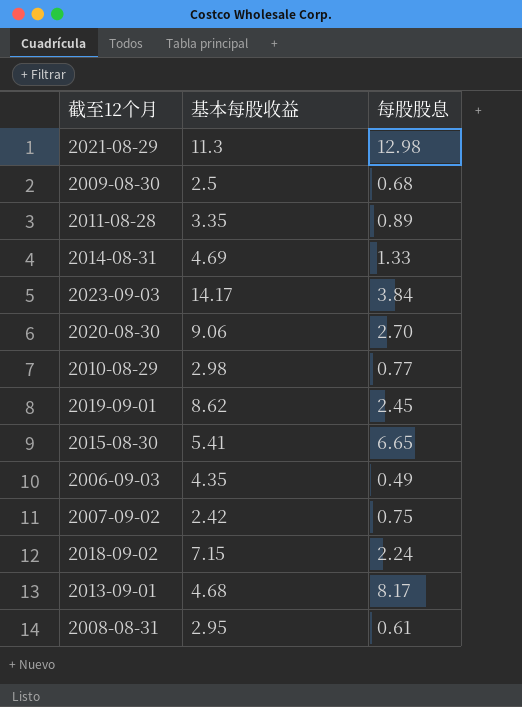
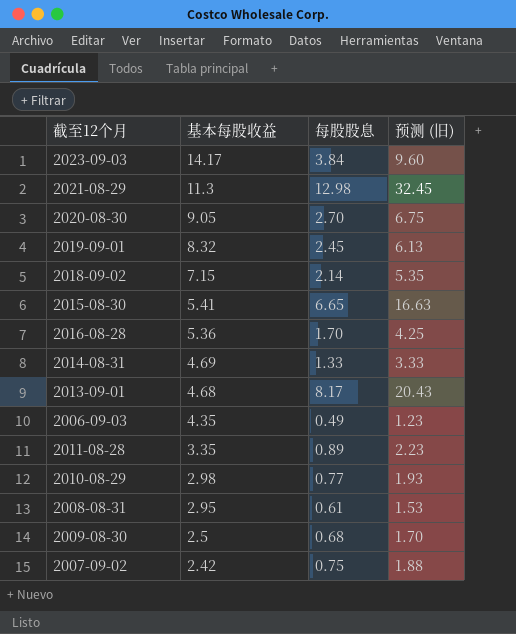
row order: none -> 基本每股收益 descending
column 预测 (旧) | formula: none -> [每股股息] * 2.5
2020-08-30 | 基本每股收益: 9.06 -> 9.05
2019-09-01 | 基本每股收益: 8.62 -> 8.32
2018-09-02 | 每股股息: 2.24 -> 2.14
row 2016-08-28: none -> 5.36 | 1.70 | 4.25

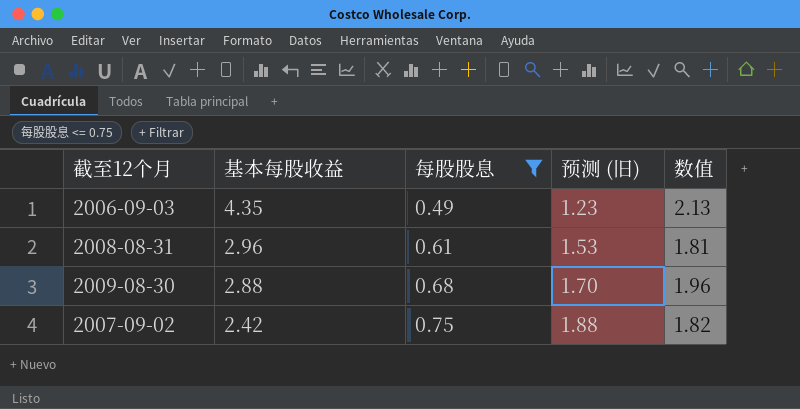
filter: none -> 每股股息 <= 0.75
column 数值 | formula: none -> [基本每股收益] * [每股股息]
2008-08-31 | 基本每股收益: 2.95 -> 2.96
2009-08-30 | 基本每股收益: 2.5 -> 2.88

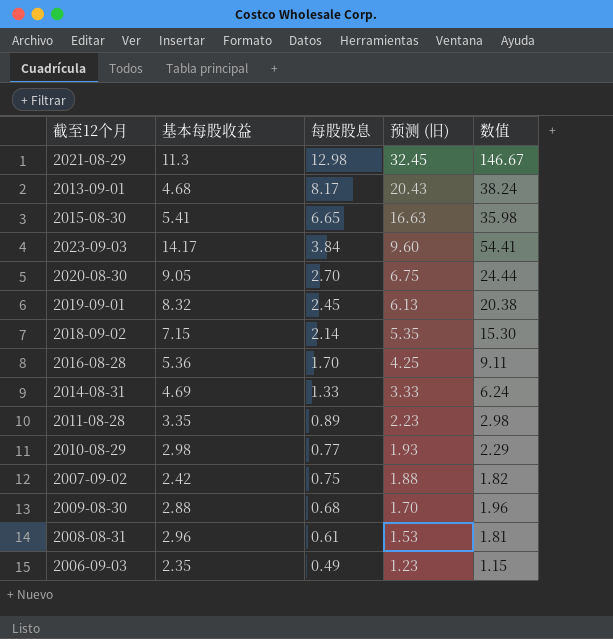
filter: 每股股息 <= 0.75 -> none
row order: 基本每股收益 descending -> 每股股息 descending
2006-09-03 | 基本每股收益: 4.35 -> 2.35
2006-09-03 | 数值: 2.13 -> 1.15

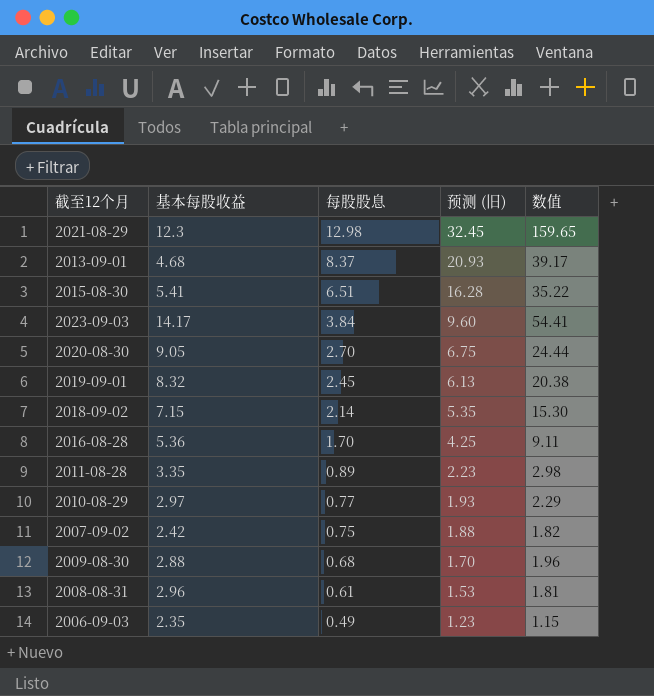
row 2014-08-31: 4.69 | 1.33 | 3.33 | 6.24 -> none
2021-08-29 | 基本每股收益: 11.3 -> 12.3
2021-08-29 | 数值: 146.67 -> 159.65
2013-09-01 | 每股股息: 8.17 -> 8.37
2013-09-01 | 预测 (旧): 20.43 -> 20.93
2013-09-01 | 数值: 38.24 -> 39.17
2015-08-30 | 每股股息: 6.65 -> 6.51
2015-08-30 | 预测 (旧): 16.63 -> 16.28
2015-08-30 | 数值: 35.98 -> 35.22
2010-08-29 | 基本每股收益: 2.98 -> 2.97

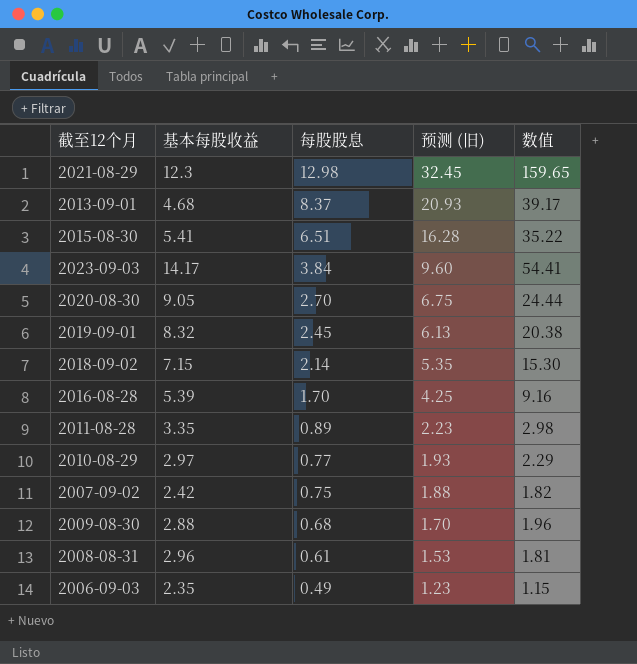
2016-08-28 | 基本每股收益: 5.36 -> 5.39
2016-08-28 | 数值: 9.11 -> 9.16

